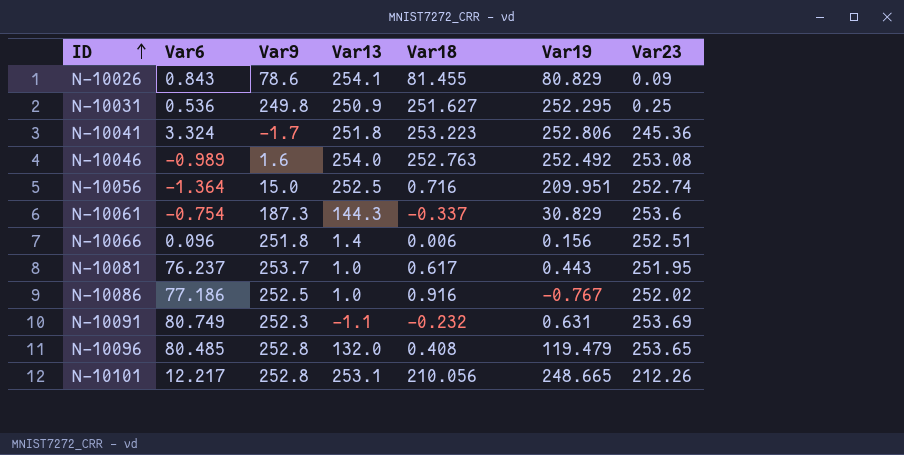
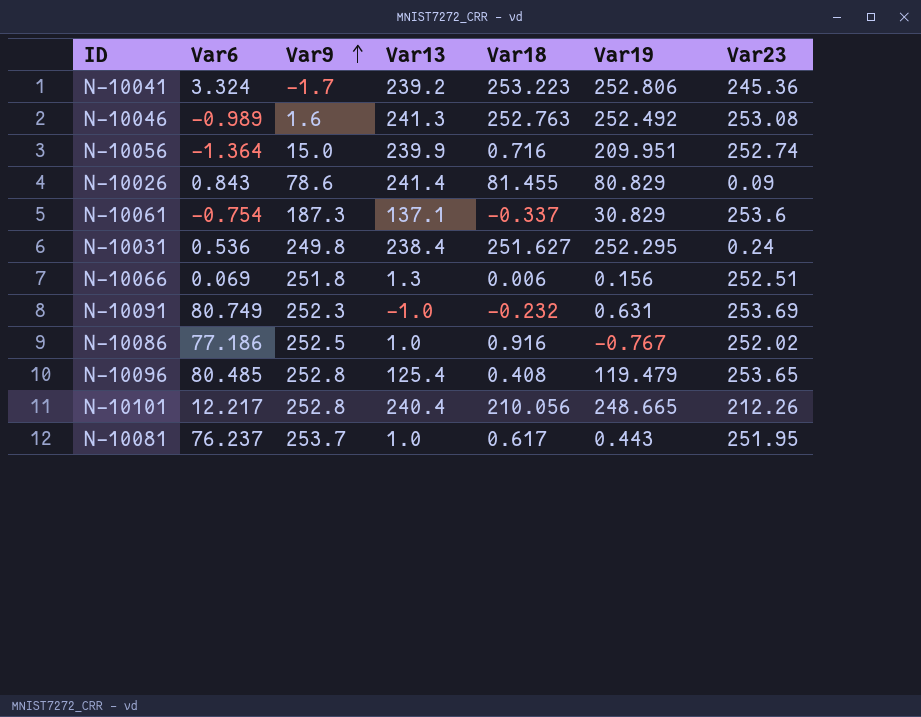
row order: ID ascending -> Var9 ascending
N-10041 | Var13: 251.8 -> 239.2
N-10046 | Var13: 254.0 -> 241.3
N-10056 | Var13: 252.5 -> 239.9
N-10026 | Var13: 254.1 -> 241.4
N-10061 | Var13: 144.3 -> 137.1
N-10031 | Var13: 250.9 -> 238.4
N-10031 | Var23: 0.25 -> 0.24
N-10066 | Var6: 0.096 -> 0.069
N-10066 | Var13: 1.4 -> 1.3
N-10091 | Var13: -1.1 -> -1.0
N-10096 | Var13: 132.0 -> 125.4
N-10101 | Var13: 253.1 -> 240.4

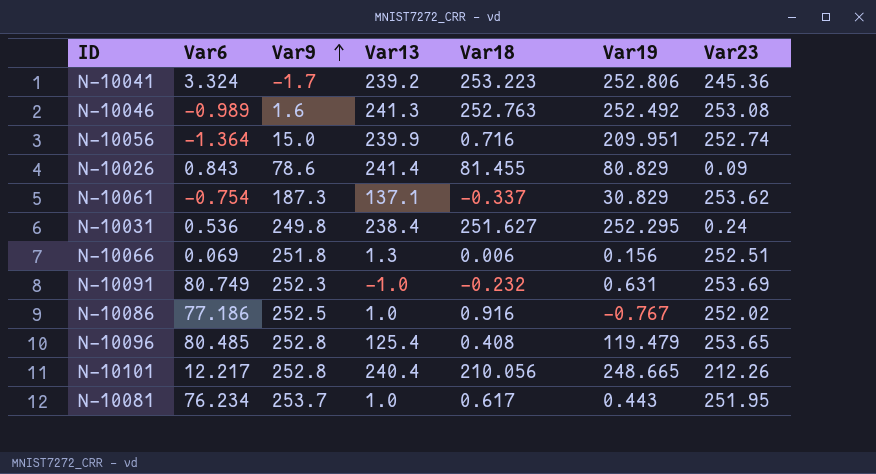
N-10061 | Var23: 253.6 -> 253.62
N-10081 | Var6: 76.237 -> 76.234

